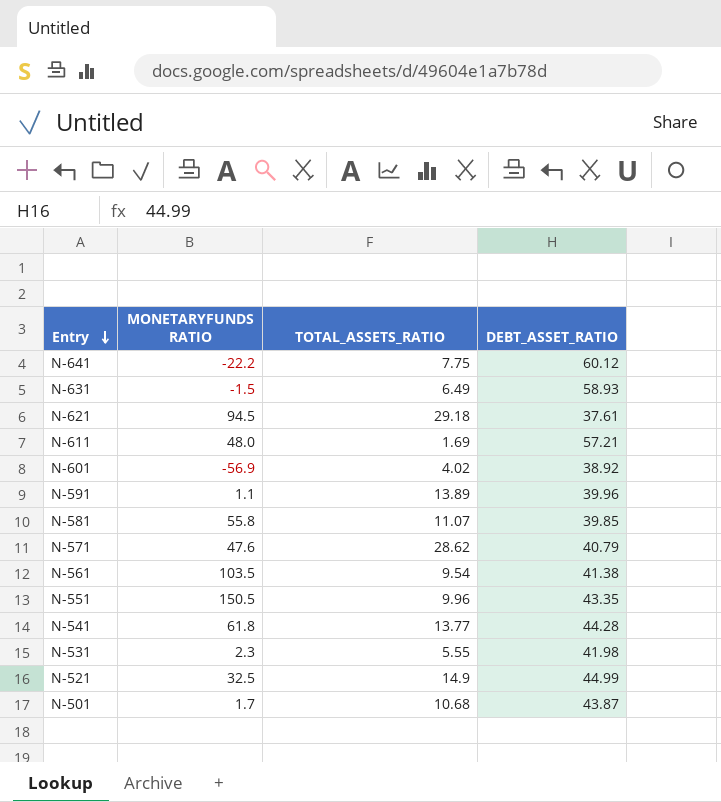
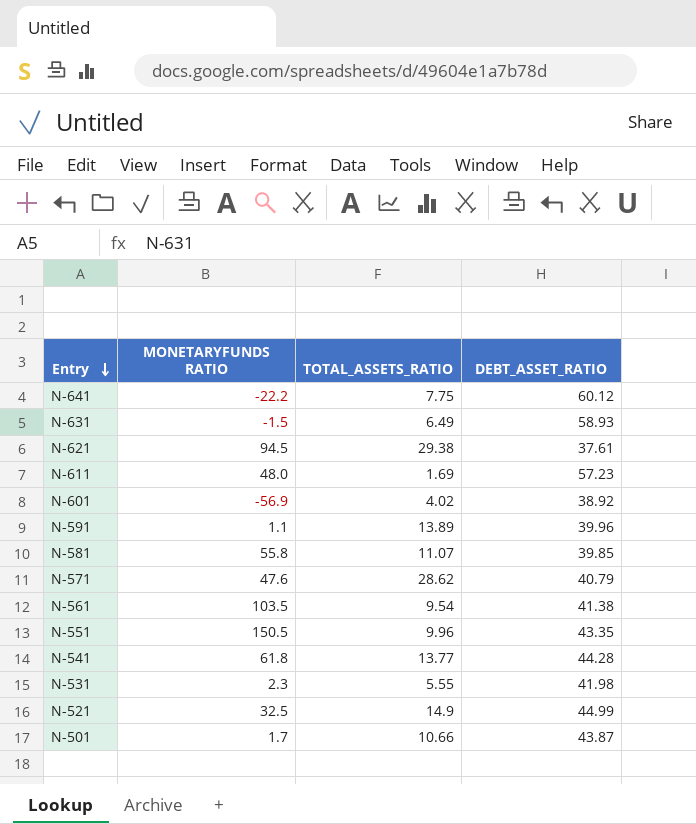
N-621 | TOTAL_ASSETS_RATIO: 29.18 -> 29.38
N-611 | DEBT_ASSET_RATIO: 57.21 -> 57.23
N-501 | TOTAL_ASSETS_RATIO: 10.68 -> 10.66

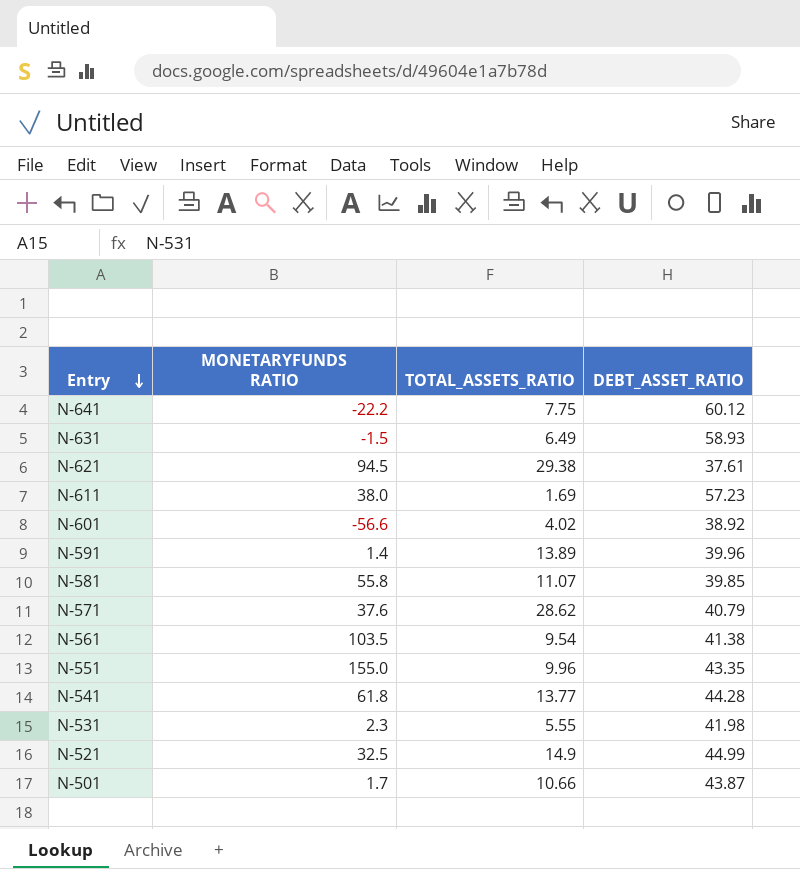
N-611 | MONETARYFUNDS RATIO: 48.0 -> 38.0
N-601 | MONETARYFUNDS RATIO: -56.9 -> -56.6
N-591 | MONETARYFUNDS RATIO: 1.1 -> 1.4
N-571 | MONETARYFUNDS RATIO: 47.6 -> 37.6
N-551 | MONETARYFUNDS RATIO: 150.5 -> 155.0

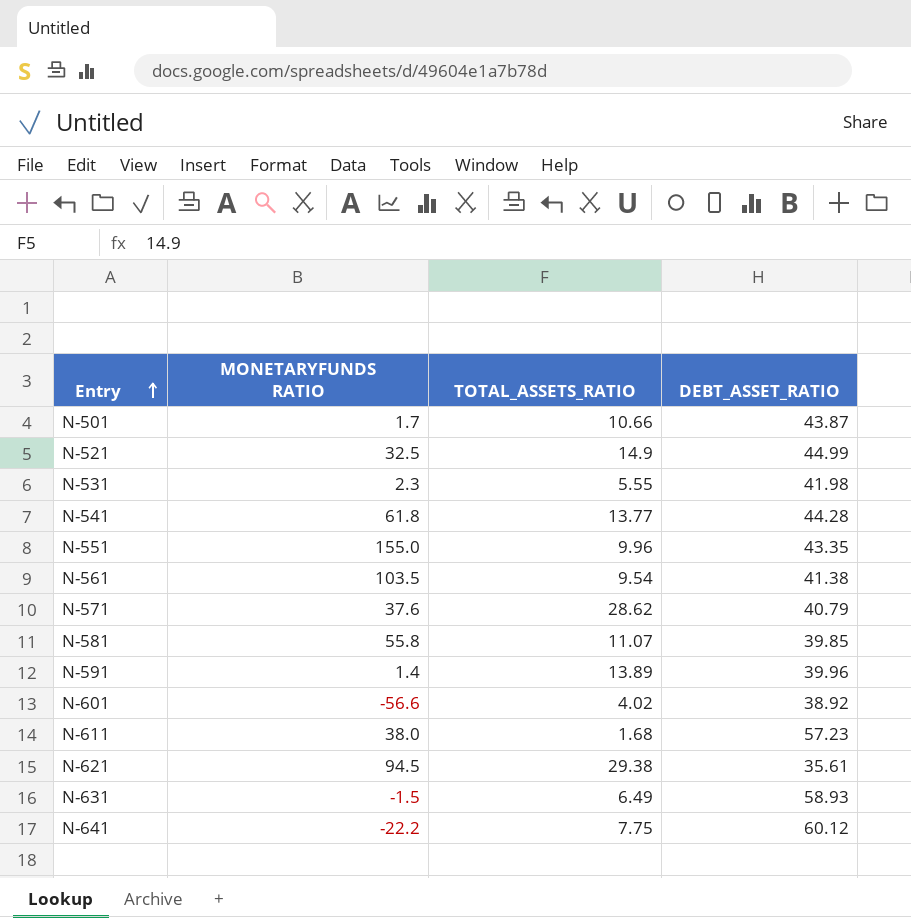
row order: Entry descending -> Entry ascending
N-611 | TOTAL_ASSETS_RATIO: 1.69 -> 1.68
N-621 | DEBT_ASSET_RATIO: 37.61 -> 35.61

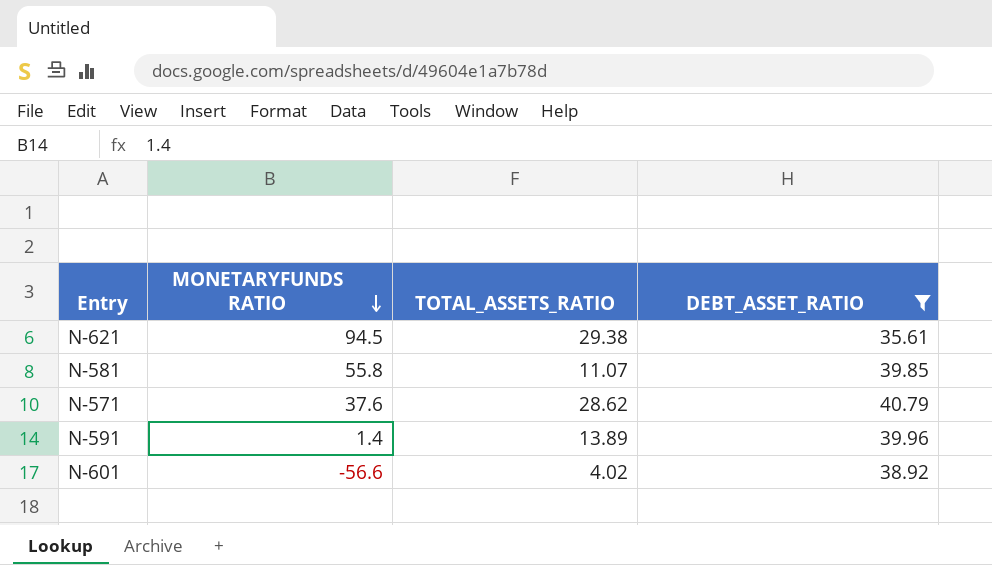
filter: none -> DEBT_ASSET_RATIO <= 40.79
row order: Entry ascending -> MONETARYFUNDS RATIO descending

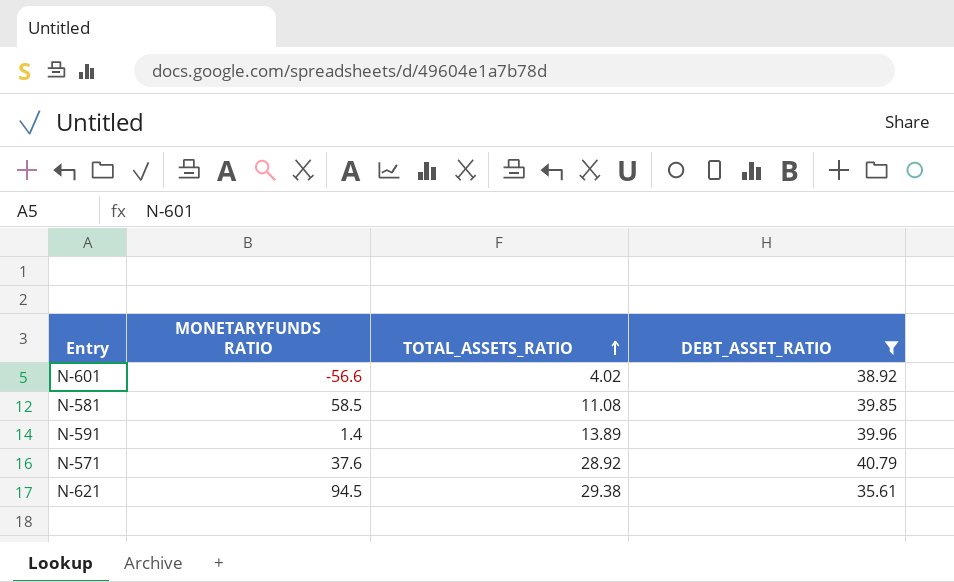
row order: MONETARYFUNDS RATIO descending -> TOTAL_ASSETS_RATIO ascending
N-581 | MONETARYFUNDS RATIO: 55.8 -> 58.5
N-581 | TOTAL_ASSETS_RATIO: 11.07 -> 11.08
N-571 | TOTAL_ASSETS_RATIO: 28.62 -> 28.92

